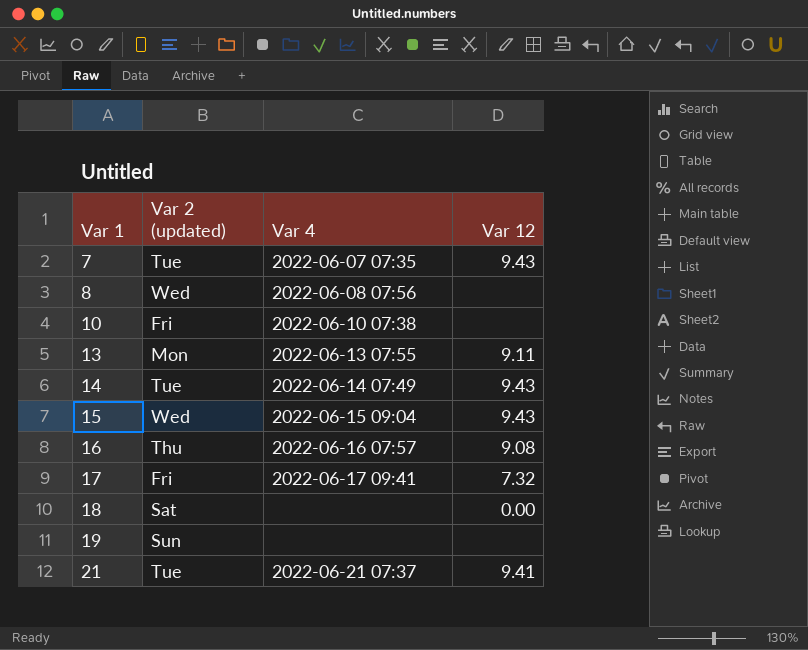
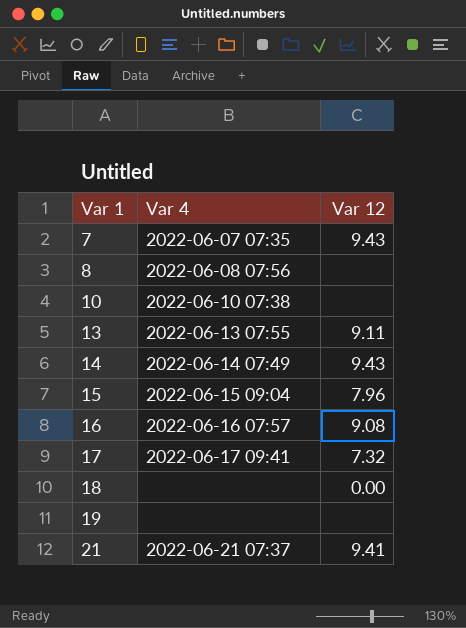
column Var 2 (updated) | position: 2 -> none
15 | Var 12: 9.43 -> 7.96

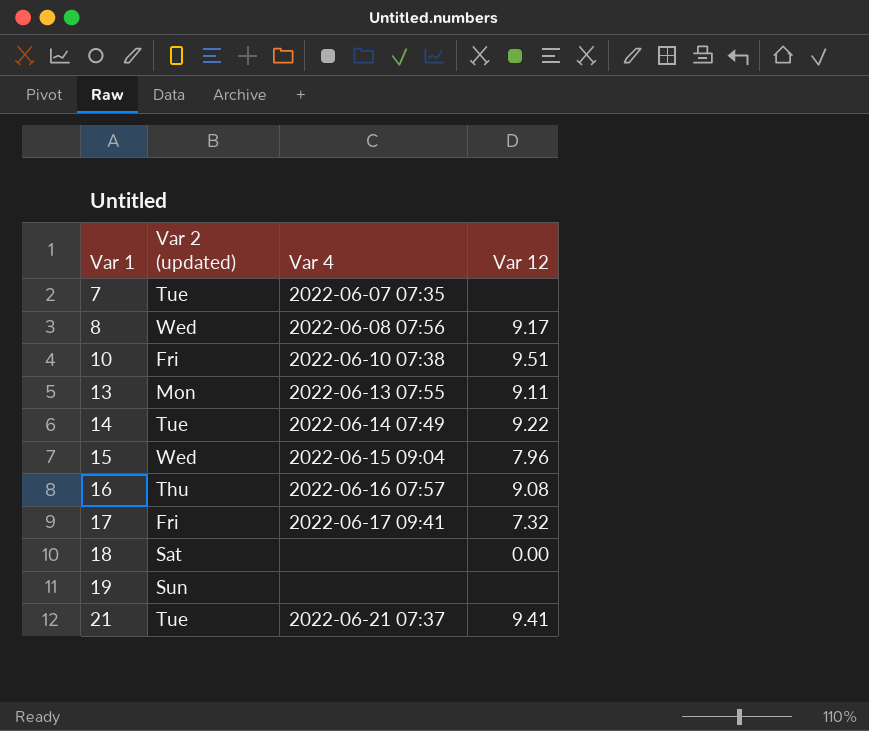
column Var 2 (updated) | position: none -> 2
7 | Var 12: 9.43 -> none
8 | Var 12: none -> 9.17
10 | Var 12: none -> 9.51
14 | Var 12: 9.43 -> 9.22

